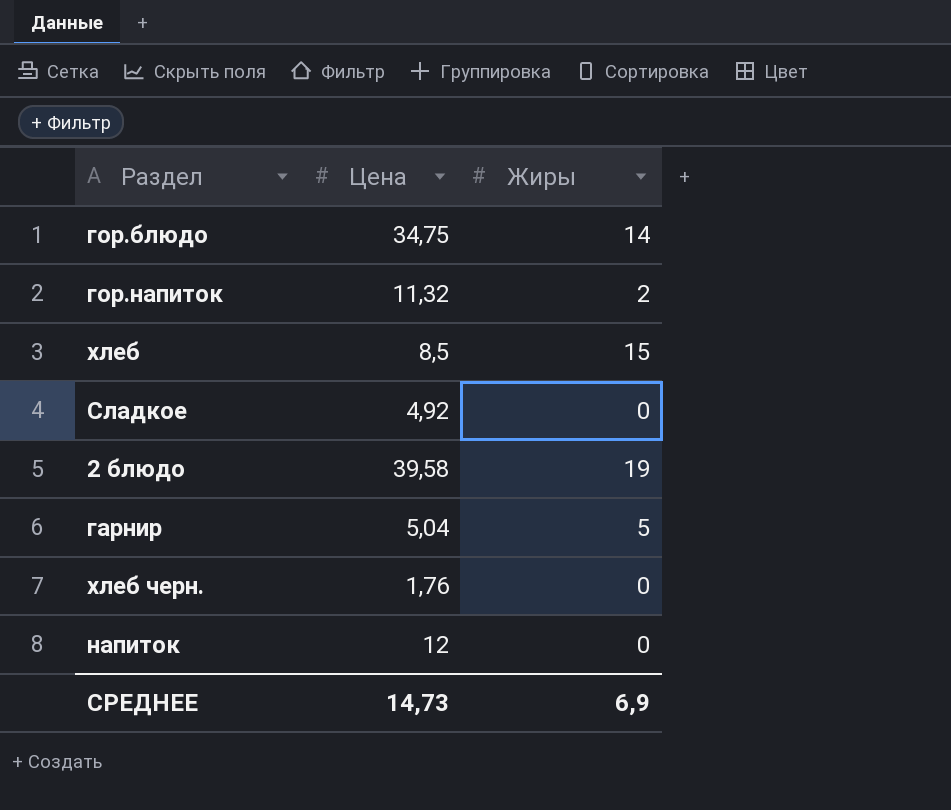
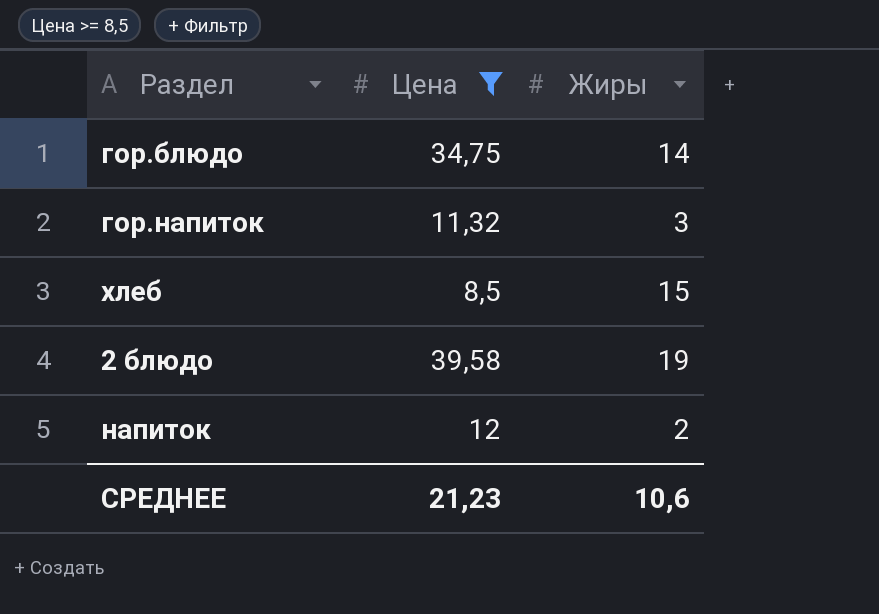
filter: none -> Цена >= 8,5
гор.напиток | Жиры: 2 -> 3
напиток | Жиры: 0 -> 2
СРЕДНЕЕ | Цена: 14,73 -> 21,23
СРЕДНЕЕ | Жиры: 6,9 -> 10,6

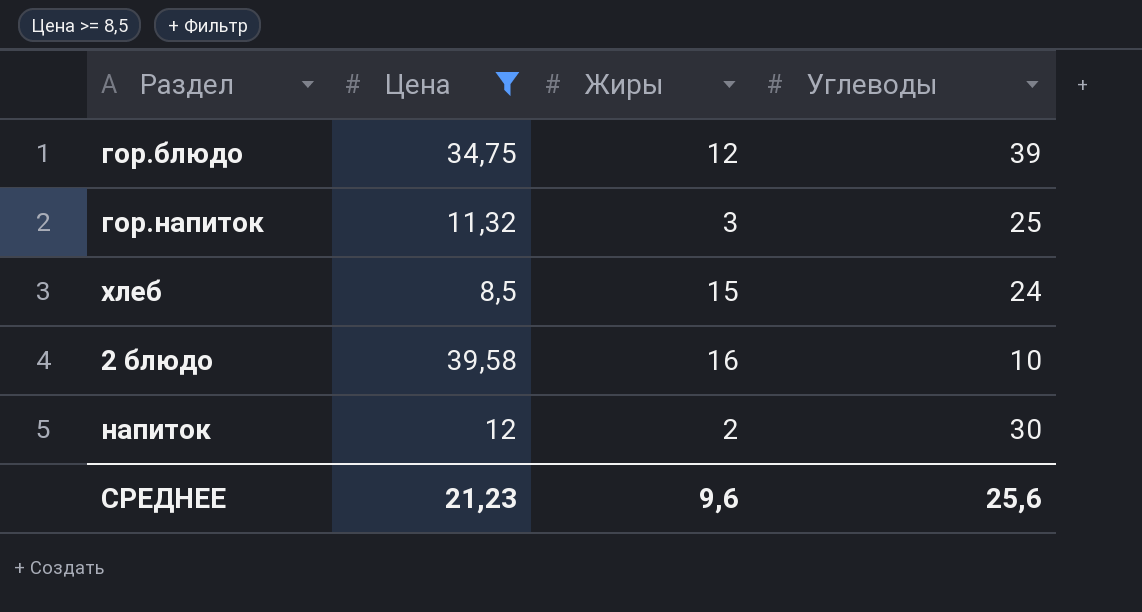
column Углеводы | position: none -> 4
гор.блюдо | Жиры: 14 -> 12
2 блюдо | Жиры: 19 -> 16
СРЕДНЕЕ | Жиры: 10,6 -> 9,6

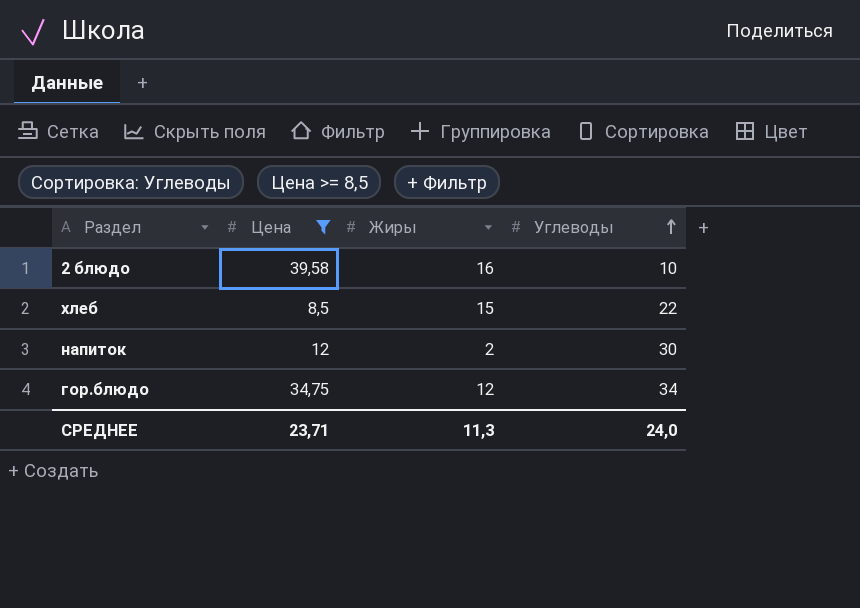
row order: none -> Углеводы ascending
row гор.напиток: 11,32 | 3 | 25 -> none
хлеб | Углеводы: 24 -> 22
гор.блюдо | Углеводы: 39 -> 34
СРЕДНЕЕ | Цена: 21,23 -> 23,71
СРЕДНЕЕ | Жиры: 9,6 -> 11,3
СРЕДНЕЕ | Углеводы: 25,6 -> 24,0

